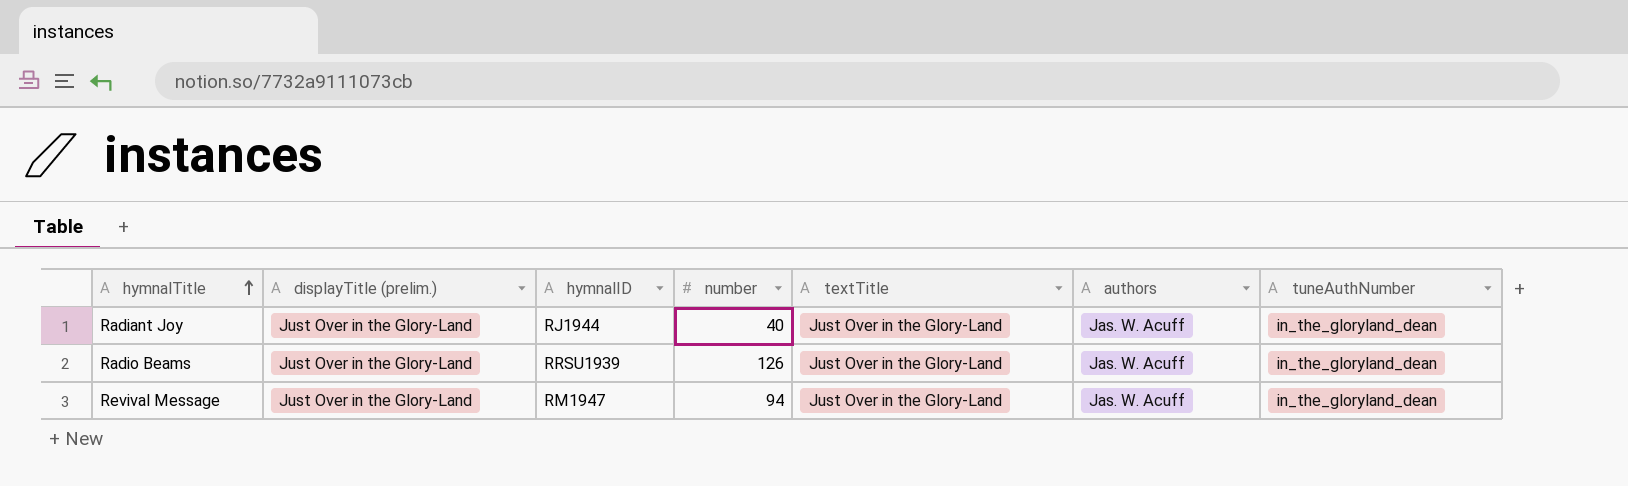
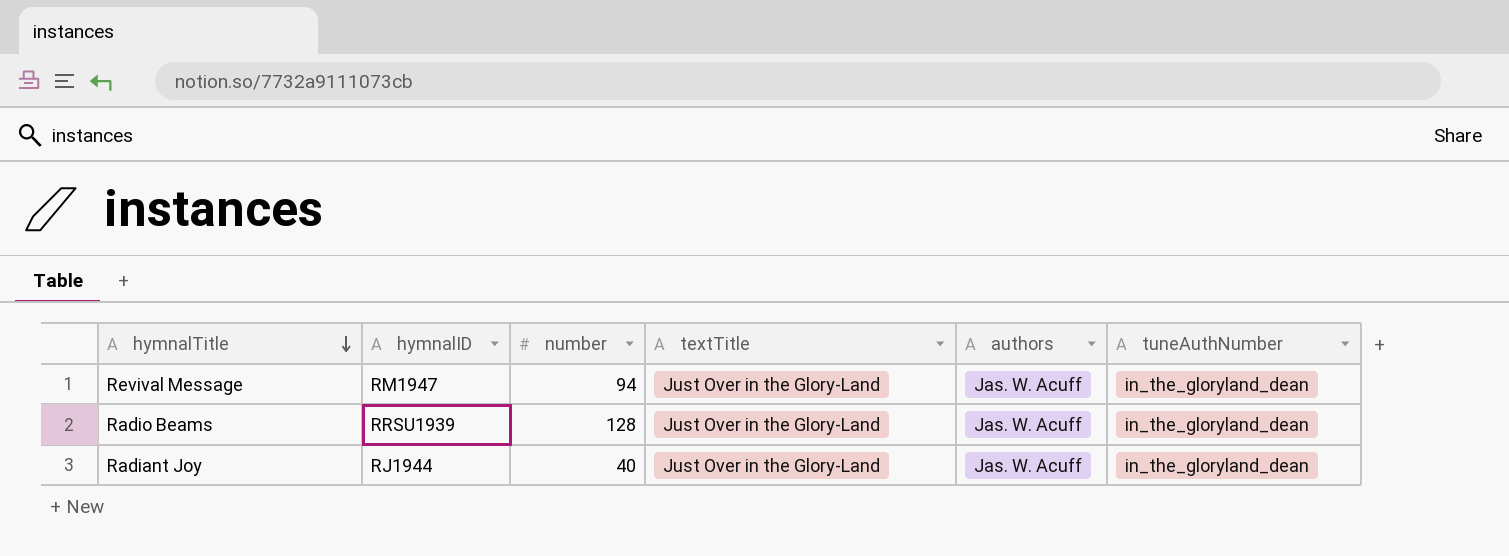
row order: hymnalTitle ascending -> hymnalTitle descending
column displayTitle (prelim.) | position: 2 -> none
Radio Beams | number: 126 -> 128

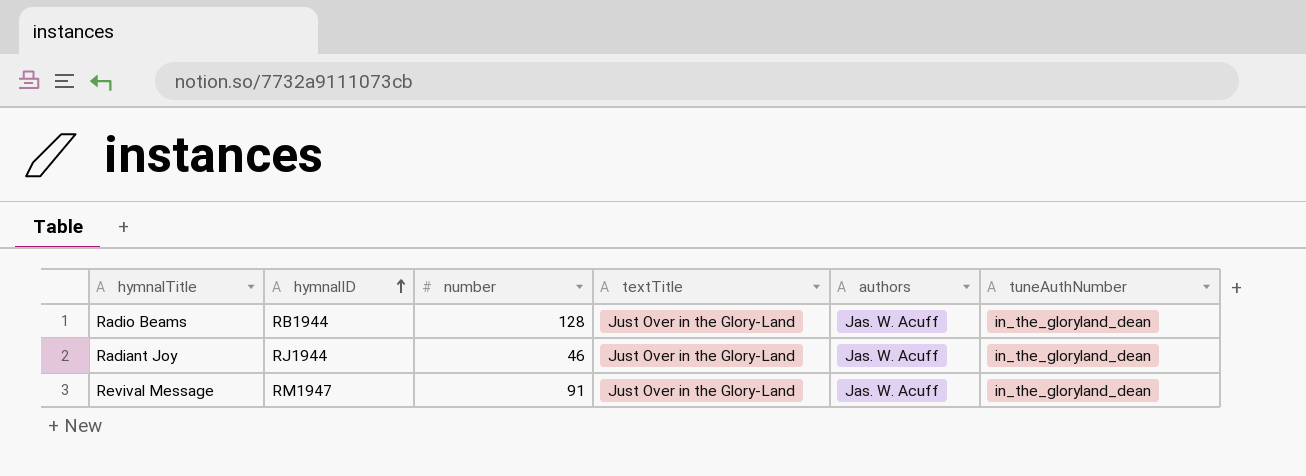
row order: hymnalTitle descending -> hymnalID ascending
Radio Beams | hymnalID: RRSU1939 -> RB1944
Radiant Joy | number: 40 -> 46
Revival Message | number: 94 -> 91

